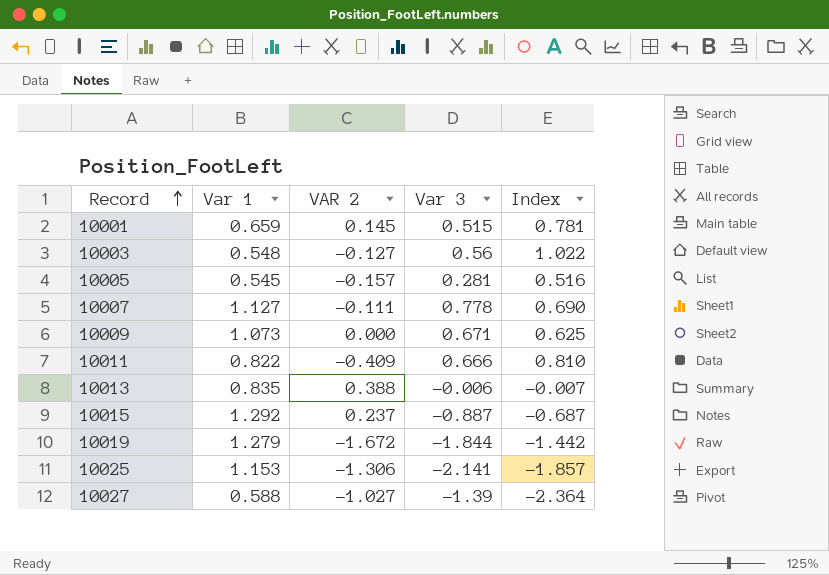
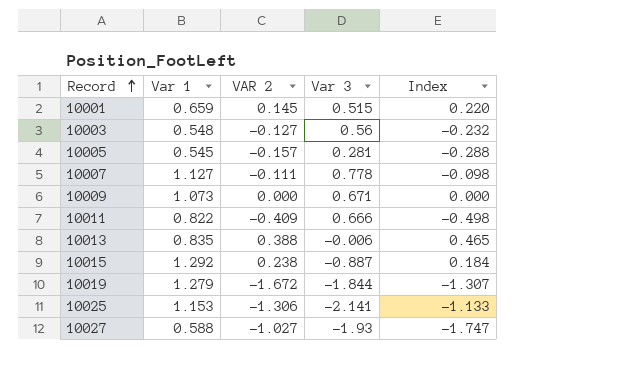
column Index | formula: [Var 3] / [Var 1] -> [VAR 2] / [Var 1]
10015 | VAR 2: 0.237 -> 0.238
10027 | Var 3: -1.39 -> -1.93

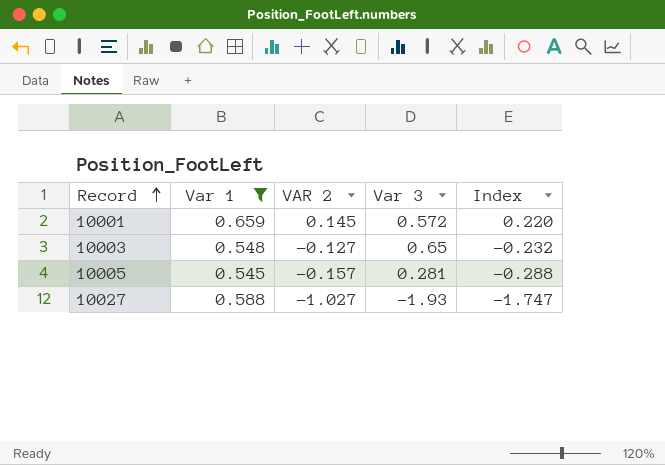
filter: none -> Var 1 <= 0.659
10001 | Var 3: 0.515 -> 0.572
10003 | Var 3: 0.56 -> 0.65

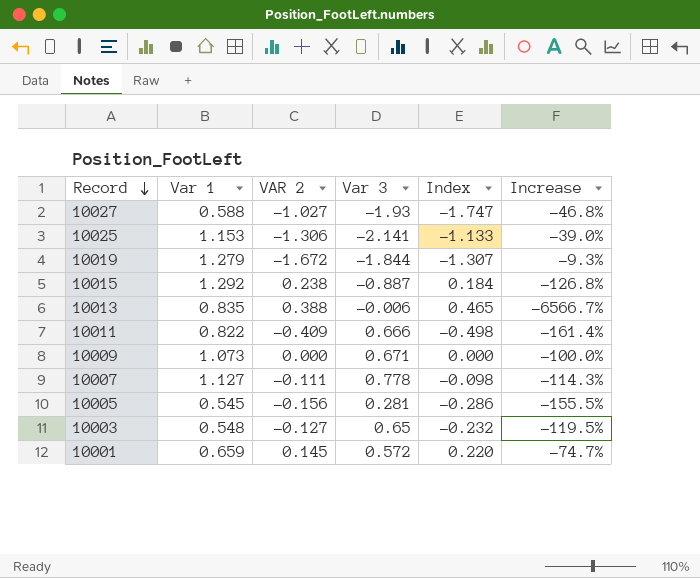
filter: Var 1 <= 0.659 -> none
row order: Record ascending -> Record descending
column Increase | formula: none -> ([VAR 2] - [Var 3]) / [Var 3]
10005 | VAR 2: -0.157 -> -0.156
10005 | Index: -0.288 -> -0.286

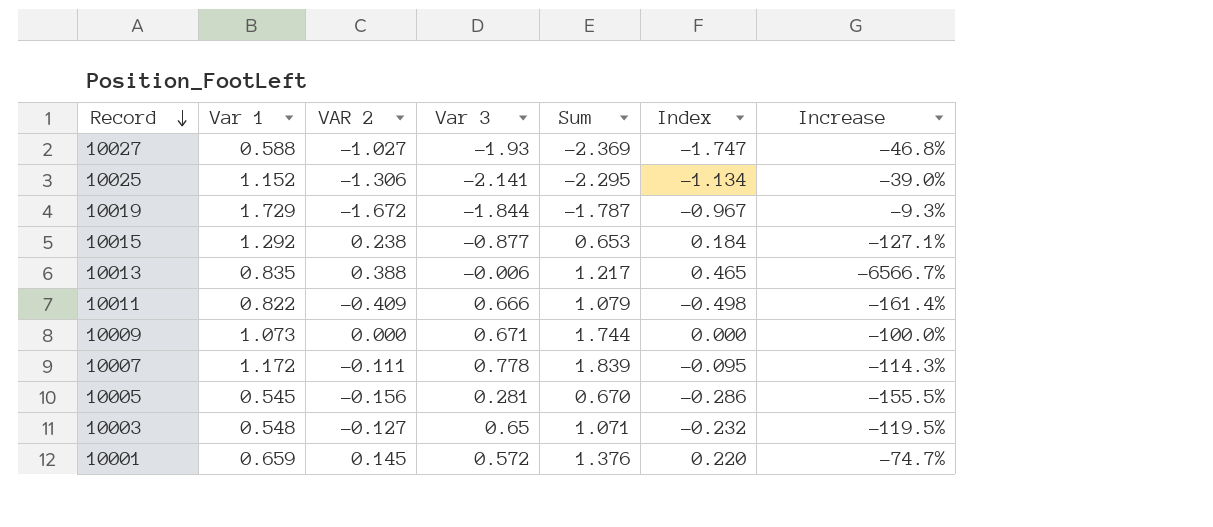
column Sum | formula: none -> [Var 1] + [VAR 2] + [Var 3]
10025 | Var 1: 1.153 -> 1.152
10025 | Index: -1.133 -> -1.134
10019 | Var 1: 1.279 -> 1.729
10019 | Index: -1.307 -> -0.967
10015 | Var 3: -0.887 -> -0.877
10015 | Increase: -126.8% -> -127.1%
10007 | Var 1: 1.127 -> 1.172
10007 | Index: -0.098 -> -0.095

